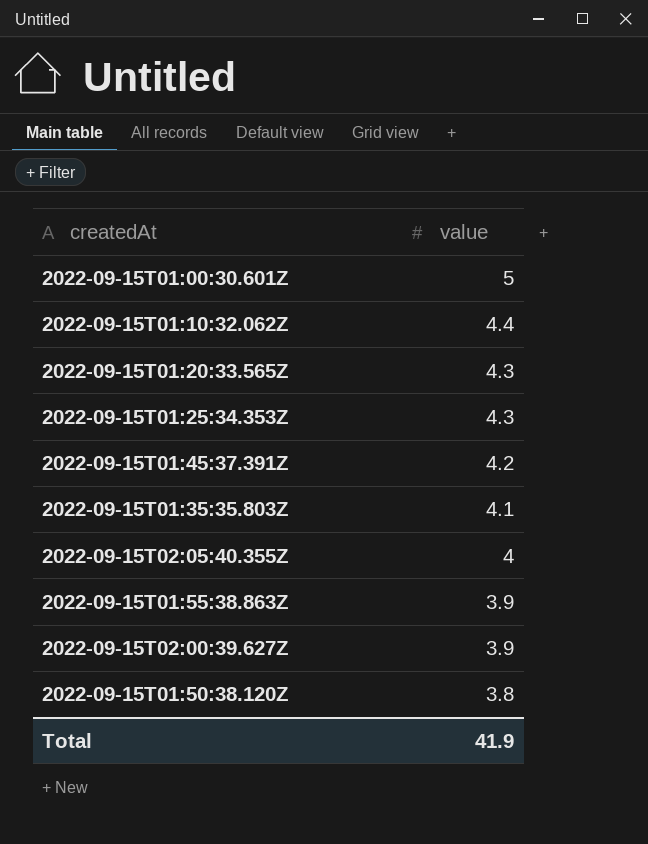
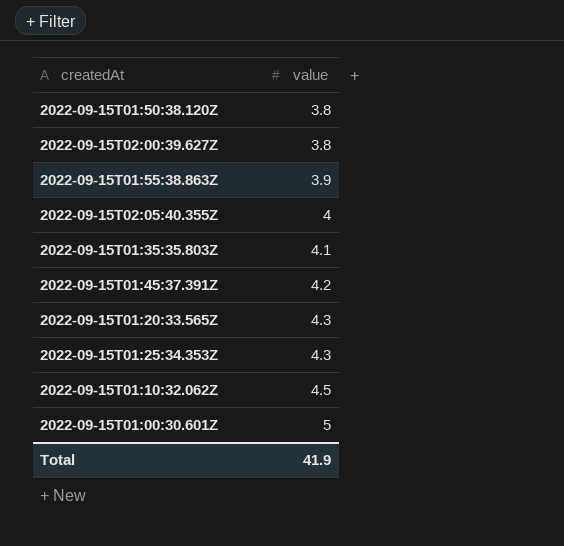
row order: value descending -> value ascending
2022-09-15T02:00:39.627Z | value: 3.9 -> 3.8
2022-09-15T01:10:32.062Z | value: 4.4 -> 4.5

